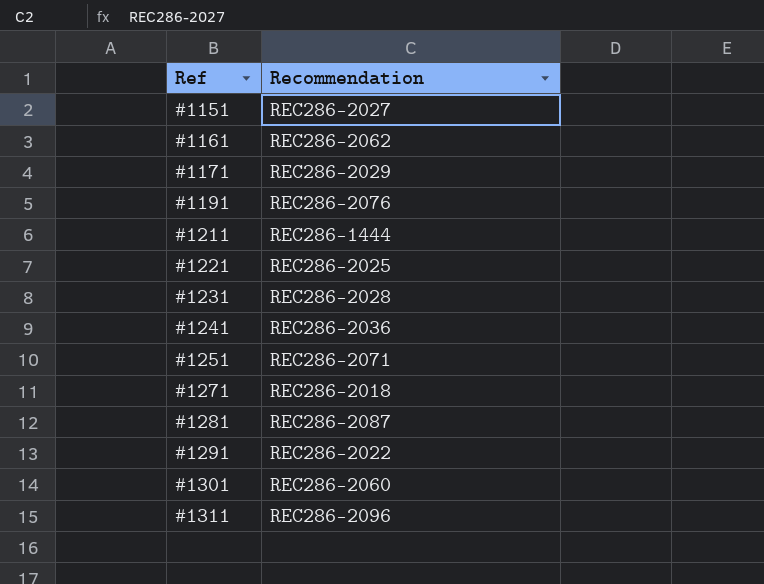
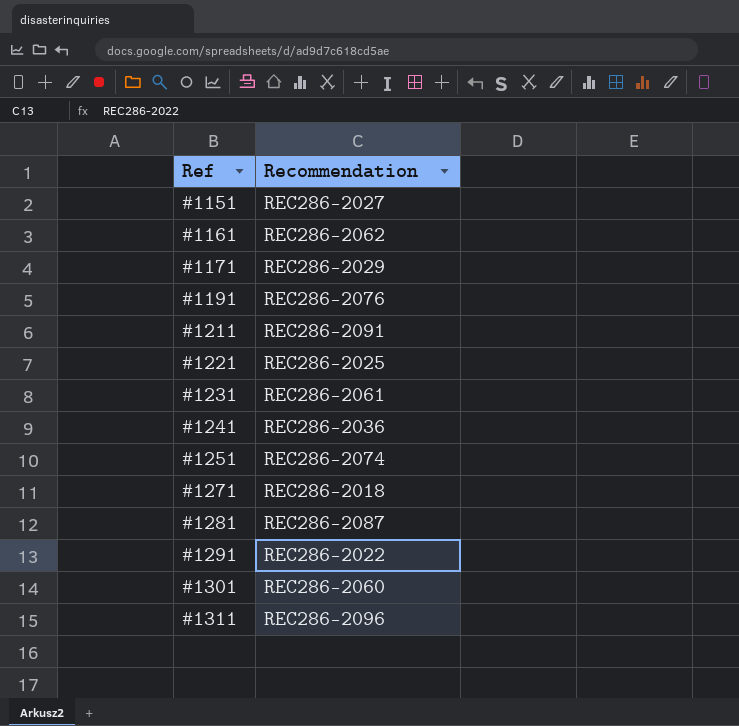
#1211 | Recommendation: REC286-1444 -> REC286-2091
#1231 | Recommendation: REC286-2028 -> REC286-2061
#1251 | Recommendation: REC286-2071 -> REC286-2074

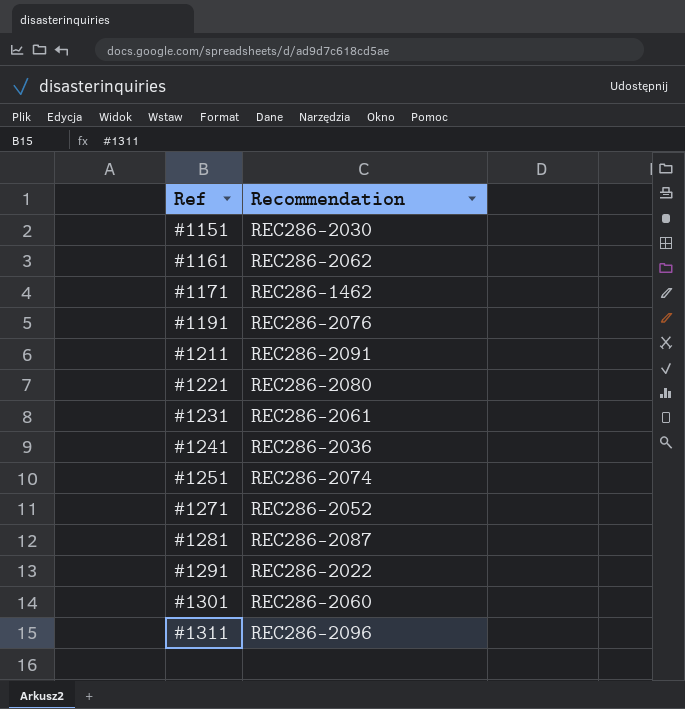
#1151 | Recommendation: REC286-2027 -> REC286-2030
#1171 | Recommendation: REC286-2029 -> REC286-1462
#1221 | Recommendation: REC286-2025 -> REC286-2080
#1271 | Recommendation: REC286-2018 -> REC286-2052

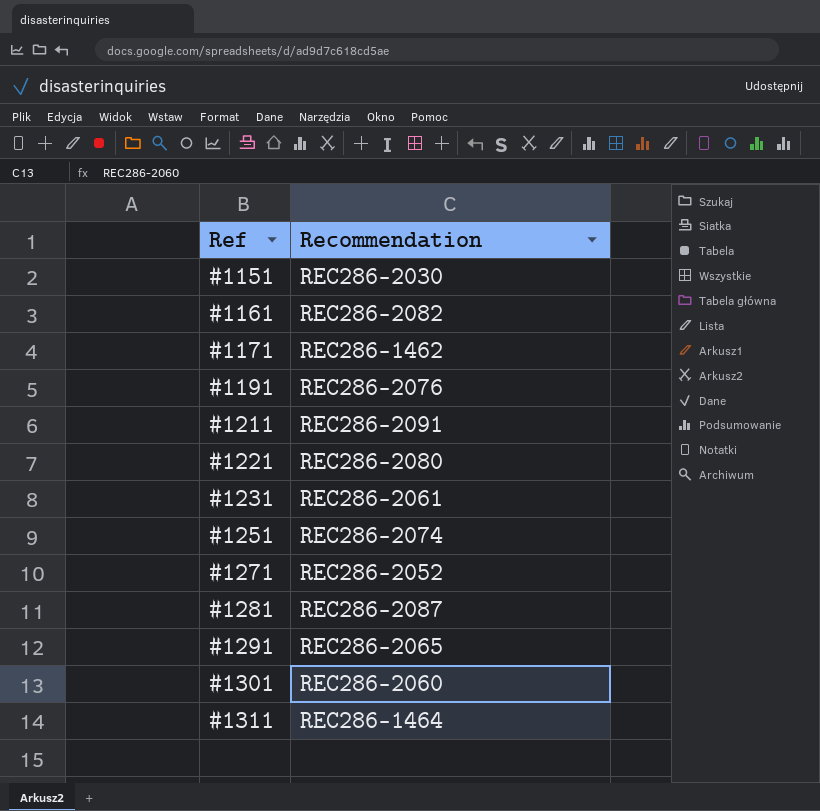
row #1241: REC286-2036 -> none
#1161 | Recommendation: REC286-2062 -> REC286-2082
#1291 | Recommendation: REC286-2022 -> REC286-2065
#1311 | Recommendation: REC286-2096 -> REC286-1464

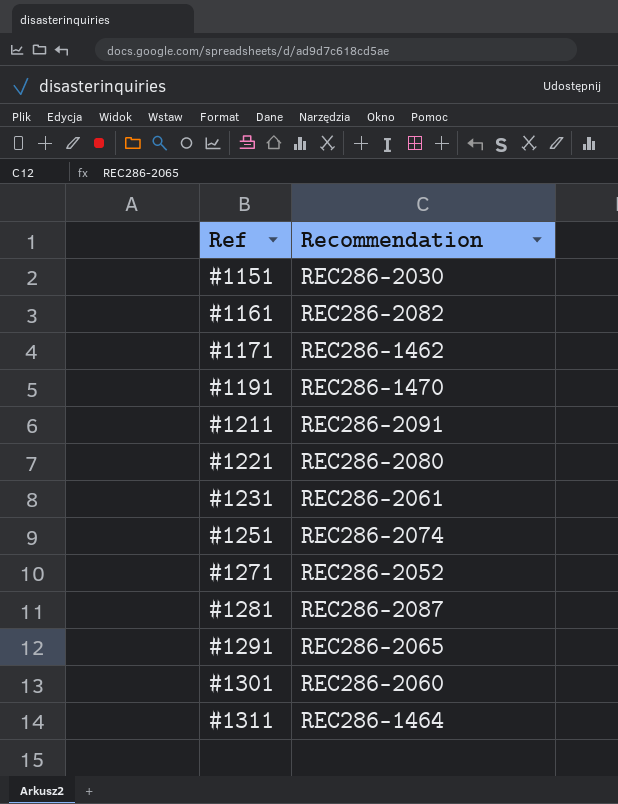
#1191 | Recommendation: REC286-2076 -> REC286-1470

